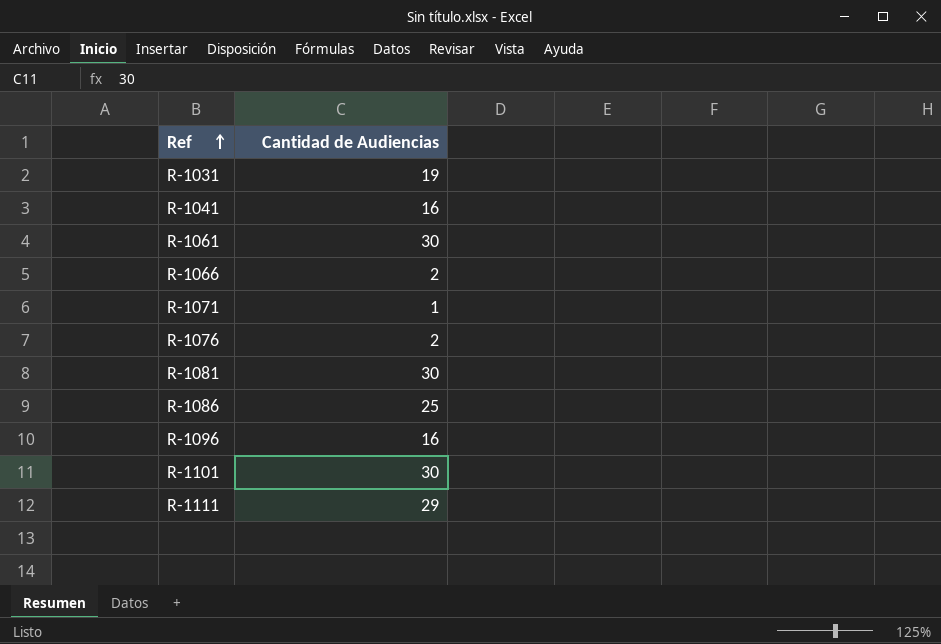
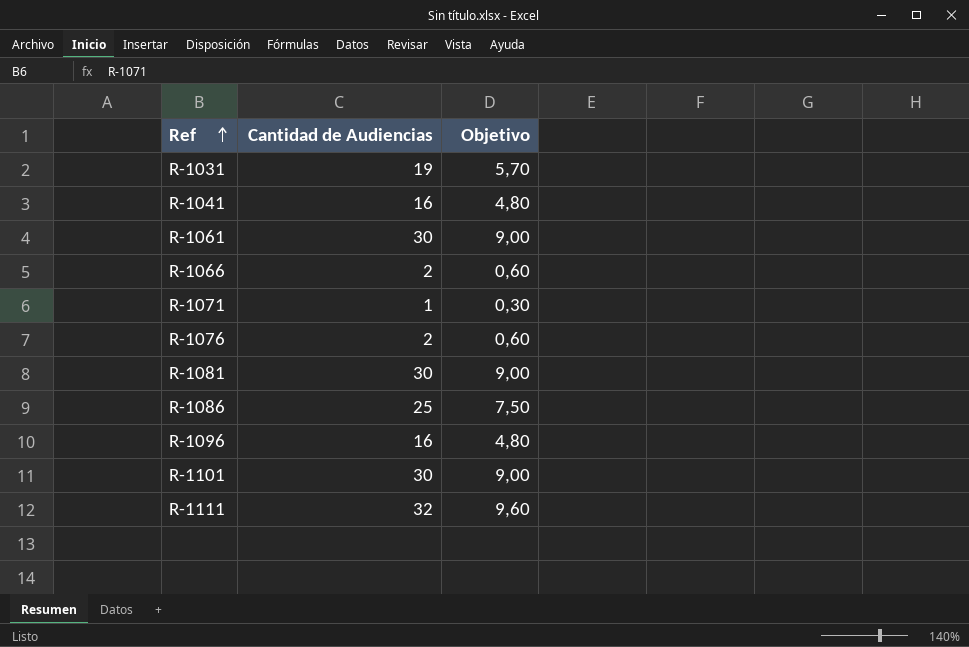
column Objetivo | formula: none -> [Cantidad de Audiencias] * 0,3
R-1111 | Cantidad de Audiencias: 29 -> 32

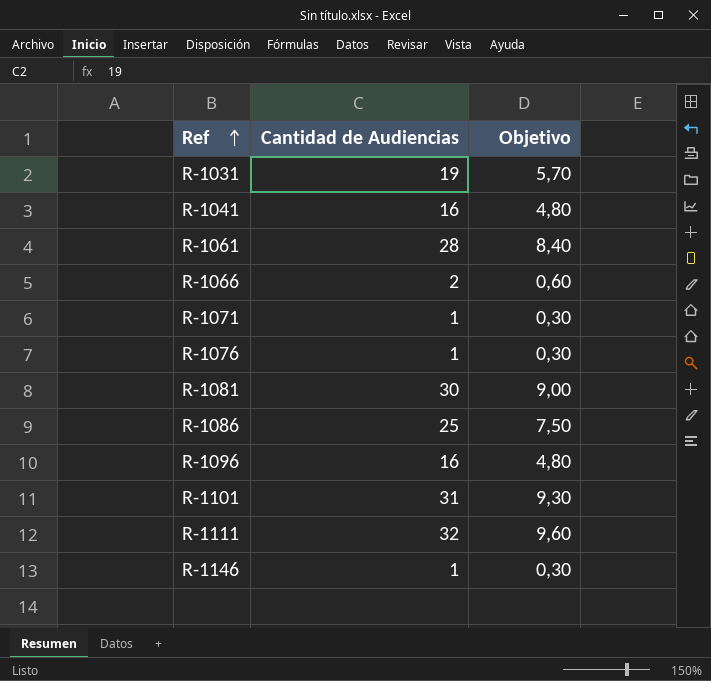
R-1061 | Cantidad de Audiencias: 30 -> 28
R-1061 | Objetivo: 9,00 -> 8,40
R-1076 | Cantidad de Audiencias: 2 -> 1
R-1076 | Objetivo: 0,60 -> 0,30
R-1101 | Cantidad de Audiencias: 30 -> 31
R-1101 | Objetivo: 9,00 -> 9,30
row R-1146: none -> 1 | 0,30

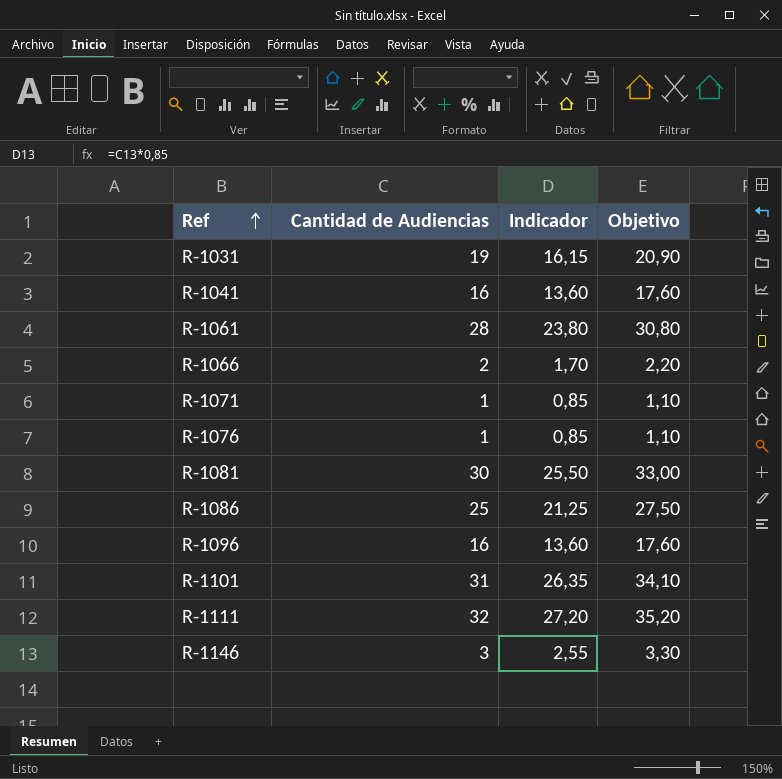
column Indicador | formula: none -> [Cantidad de Audiencias] * 0,85
column Objetivo | formula: [Cantidad de Audiencias] * 0,3 -> [Cantidad de Audiencias] * 1,1
R-1146 | Cantidad de Audiencias: 1 -> 3

